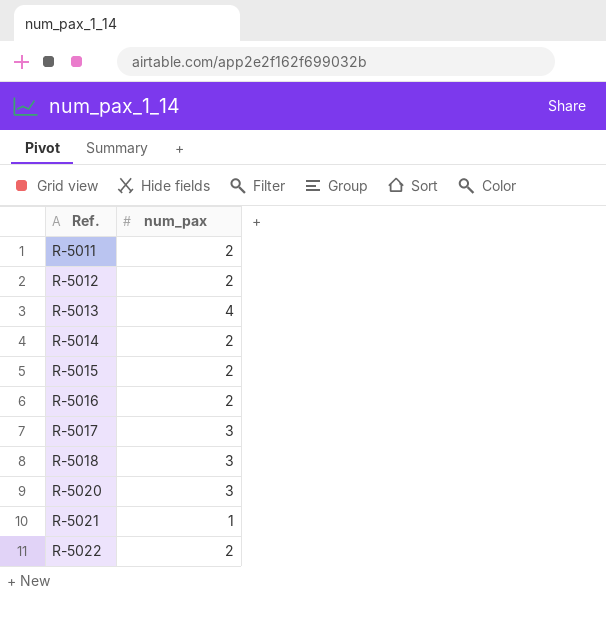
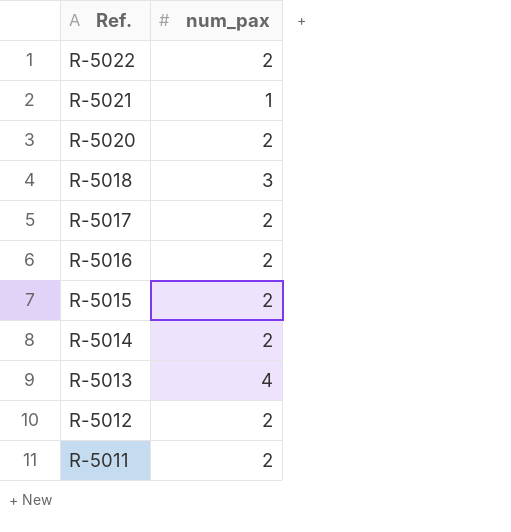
row order: Ref. ascending -> Ref. descending
R-5020 | num_pax: 3 -> 2
R-5017 | num_pax: 3 -> 2

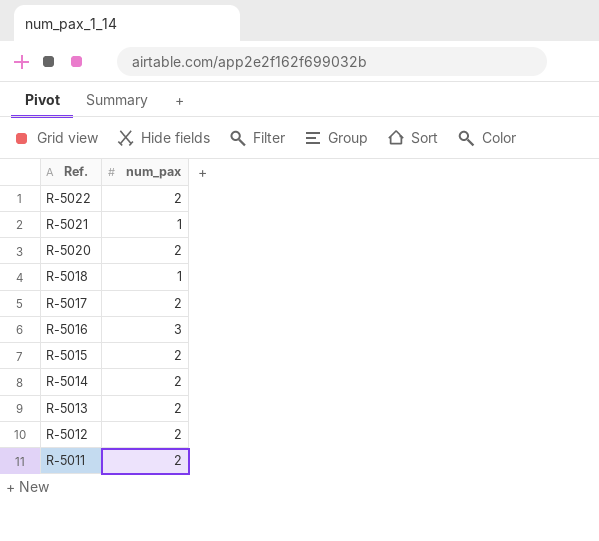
R-5018 | num_pax: 3 -> 1
R-5016 | num_pax: 2 -> 3
R-5013 | num_pax: 4 -> 2

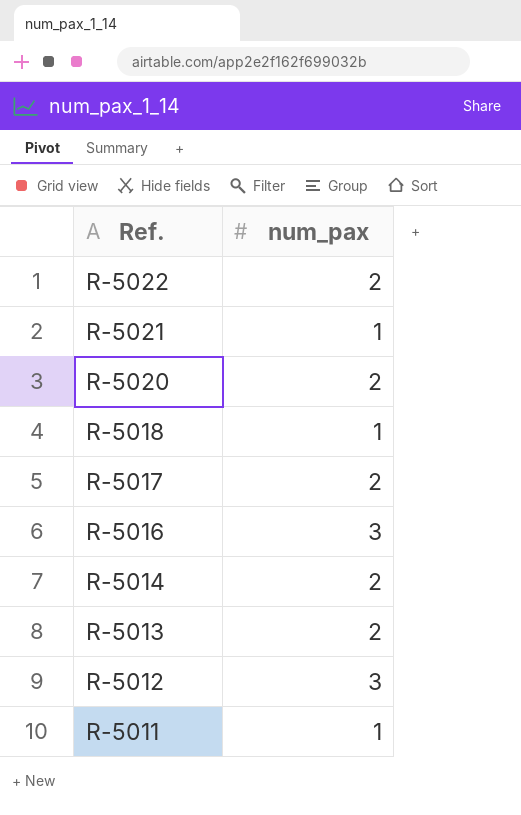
row R-5015: 2 -> none
R-5012 | num_pax: 2 -> 3
R-5011 | num_pax: 2 -> 1

